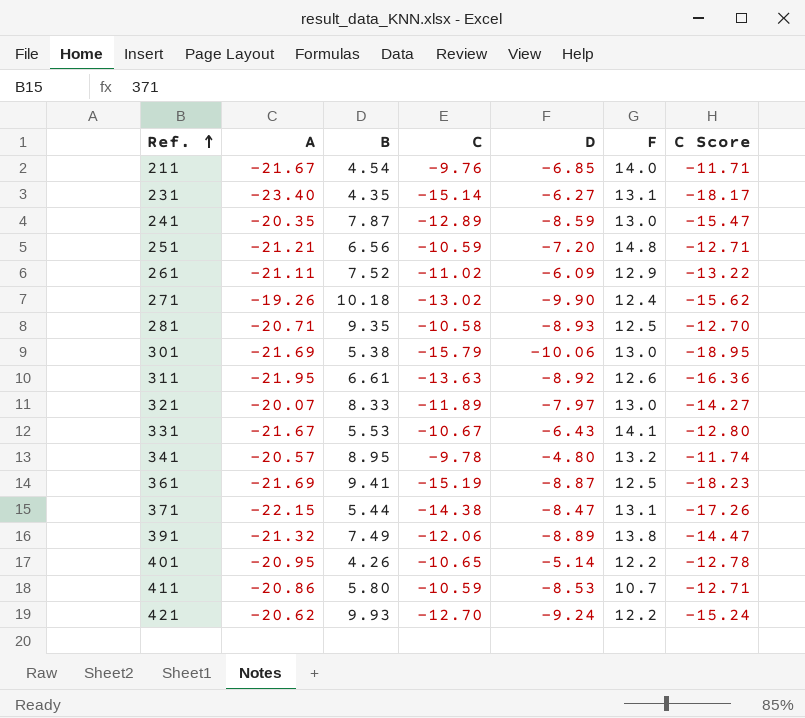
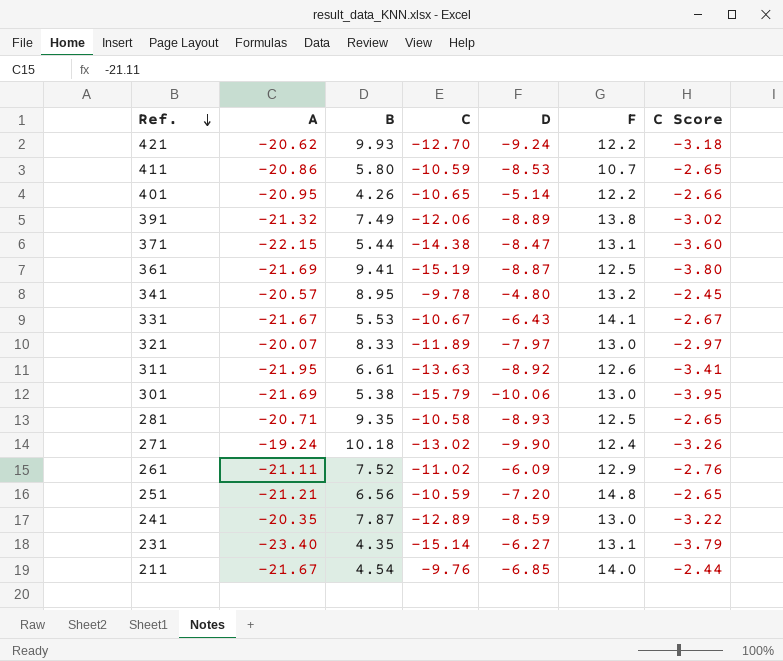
row order: Ref. ascending -> Ref. descending
column C Score | formula: [C] * 1.2 -> [C] * 0.25
271 | A: -19.26 -> -19.24

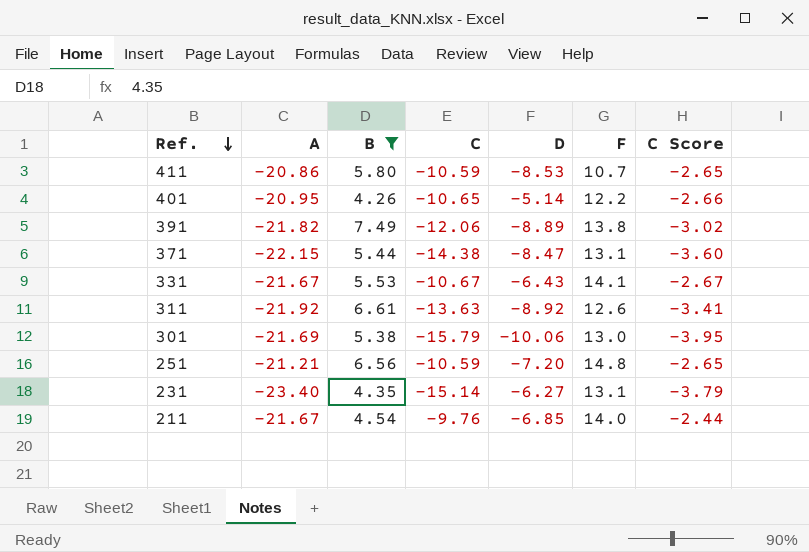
filter: none -> B <= 7.49
391 | A: -21.32 -> -21.82
311 | A: -21.95 -> -21.92

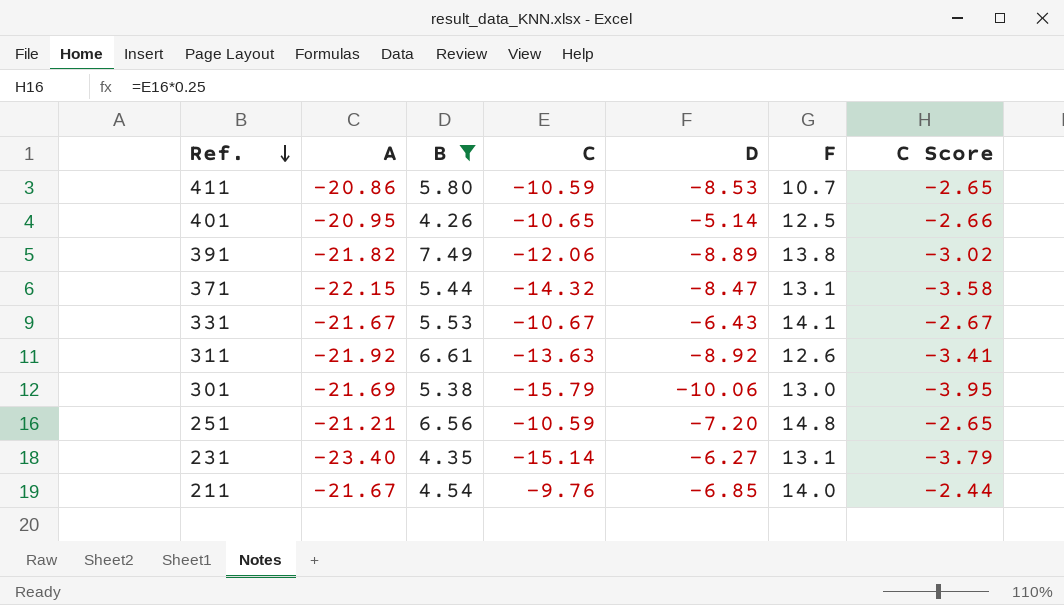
401 | F: 12.2 -> 12.5
371 | C: -14.38 -> -14.32
371 | C Score: -3.60 -> -3.58

